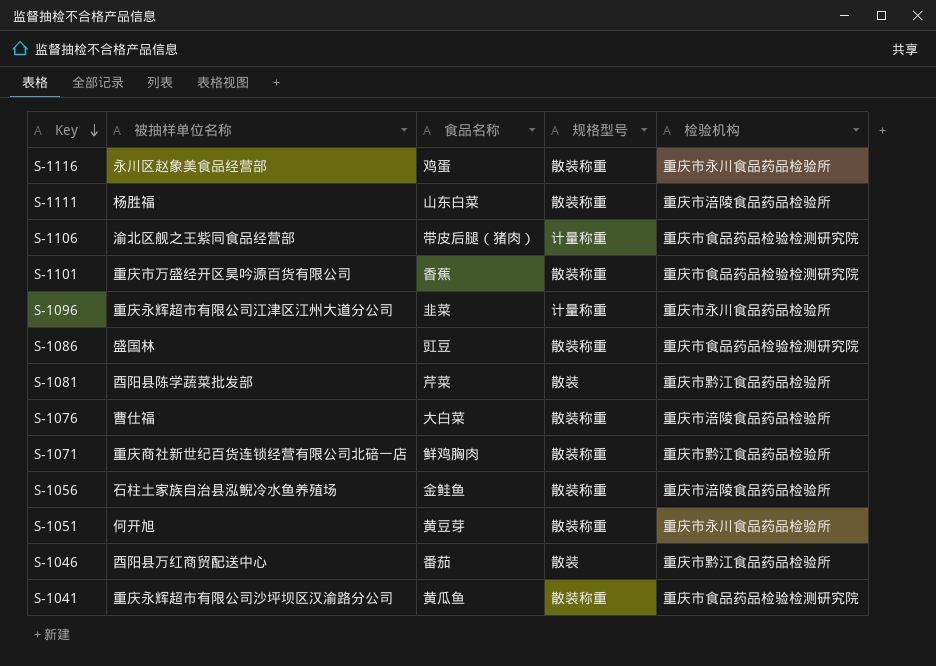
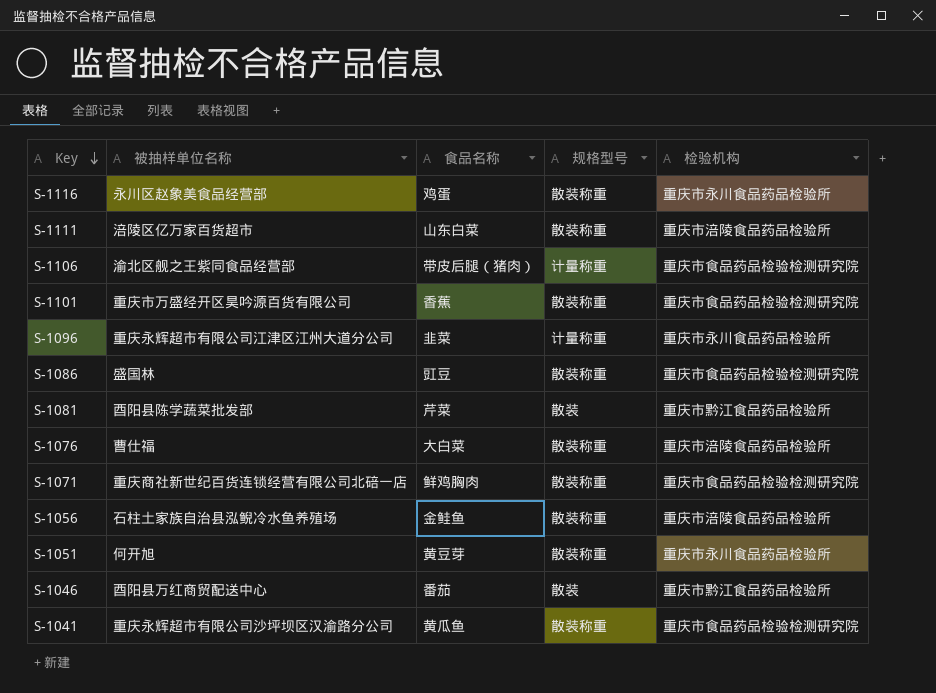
S-1111 | 被抽样单位名称: 杨胜福 -> 涪陵区亿万家百货超市
S-1071 | 检验机构: 重庆市黔江食品药品检验所 -> 重庆市食品药品检验检测研究院

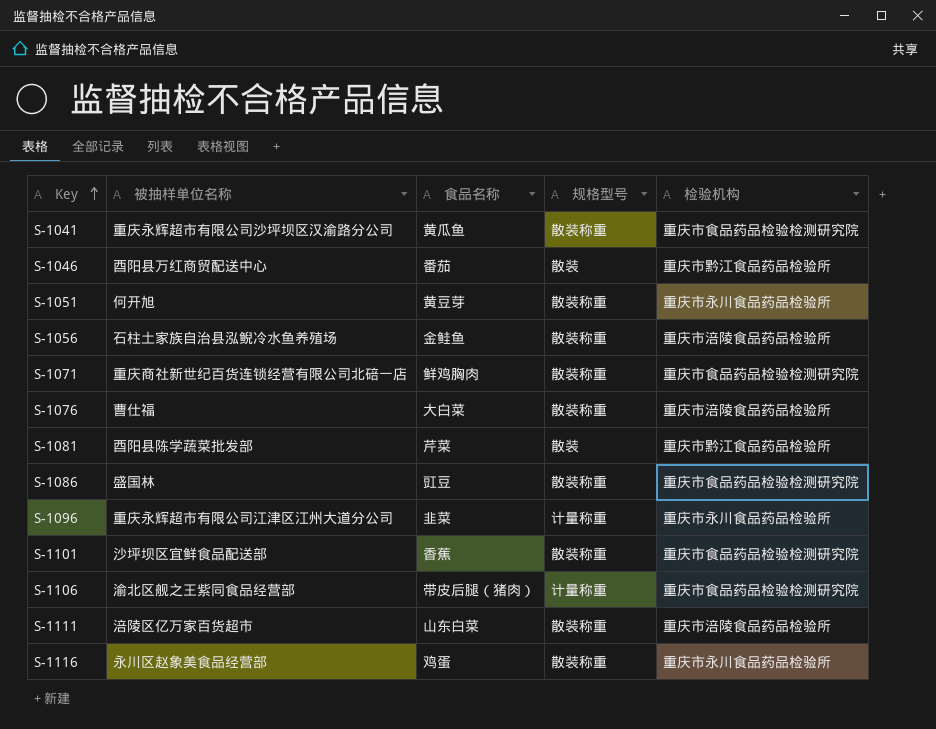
row order: Key descending -> Key ascending
S-1101 | 被抽样单位名称: 重庆市万盛经开区昊吟源百货有限公司 -> 沙坪坝区宜鲜食品配送部

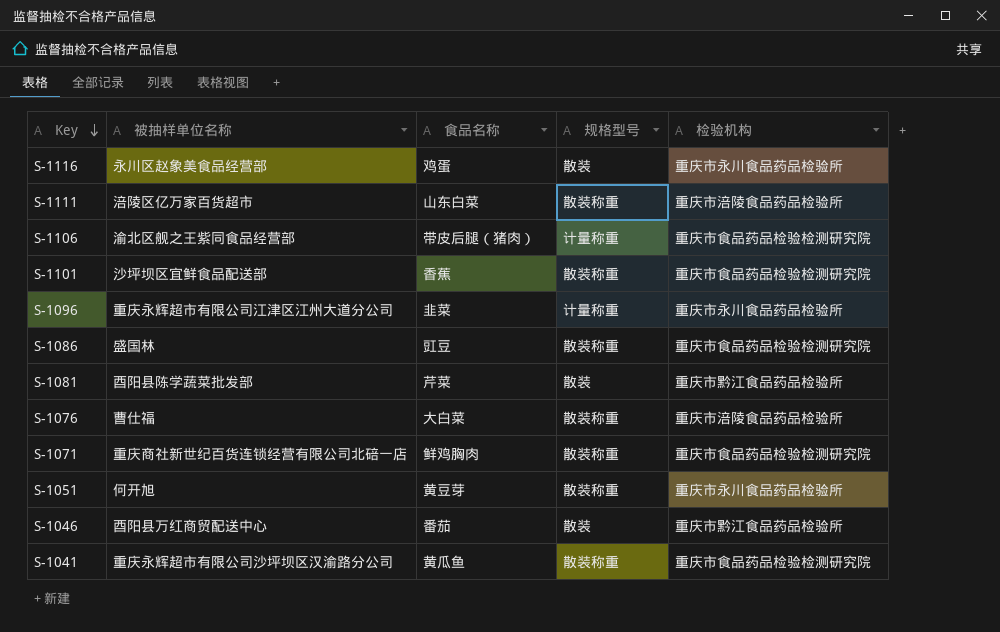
row order: Key ascending -> Key descending
row S-1056: 石柱土家族自治县泓鲵冷水鱼养殖场 | 金鲑鱼 | 散装称重 | 重庆市涪陵食品药品检验所 -> none
S-1116 | 规格型号: 散装称重 -> 散装

